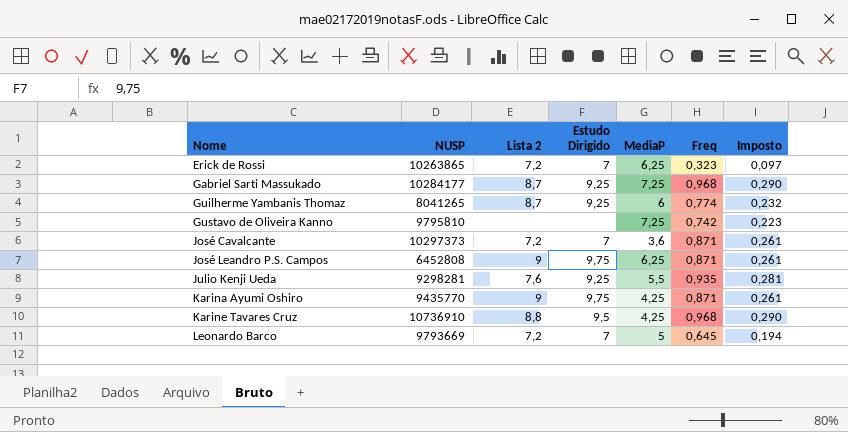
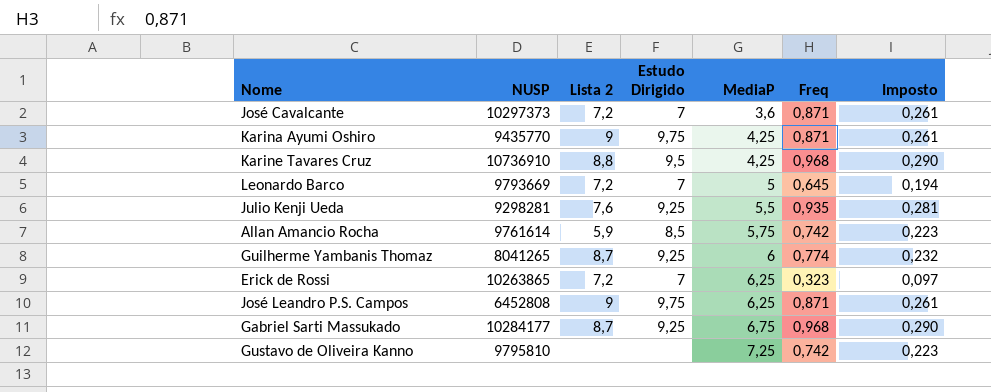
row order: Nome ascending -> MediaP ascending
row Allan Amancio Rocha: none -> 9761614 | 5,9 | 8,5 | 5,75 | 0,742 | 0,223
Gabriel Sarti Massukado | MediaP: 7,25 -> 6,75

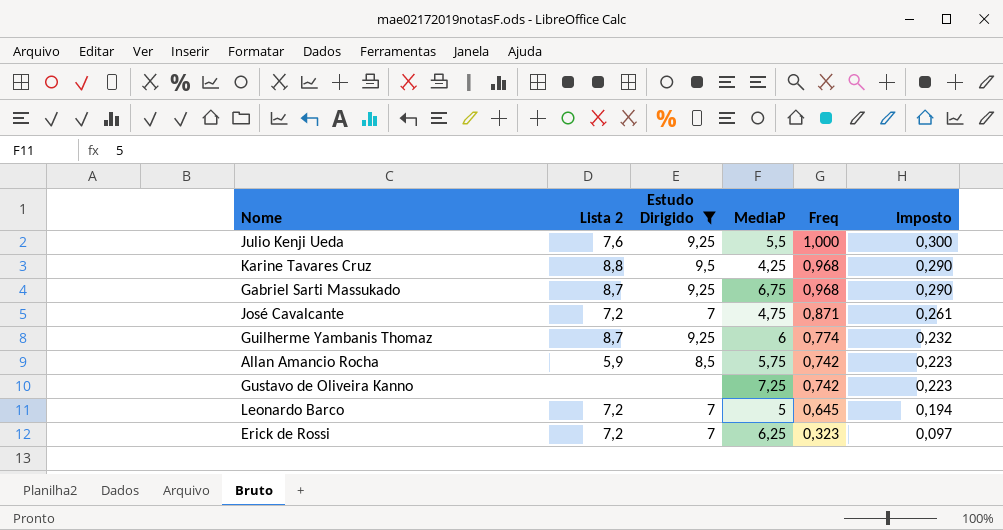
filter: none -> Estudo Dirigido != 9,75
row order: MediaP ascending -> Freq descending
column NUSP | position: 2 -> none
Julio Kenji Ueda | Freq: 0,935 -> 1,000
Julio Kenji Ueda | Imposto: 0,281 -> 0,300
José Cavalcante | MediaP: 3,6 -> 4,75

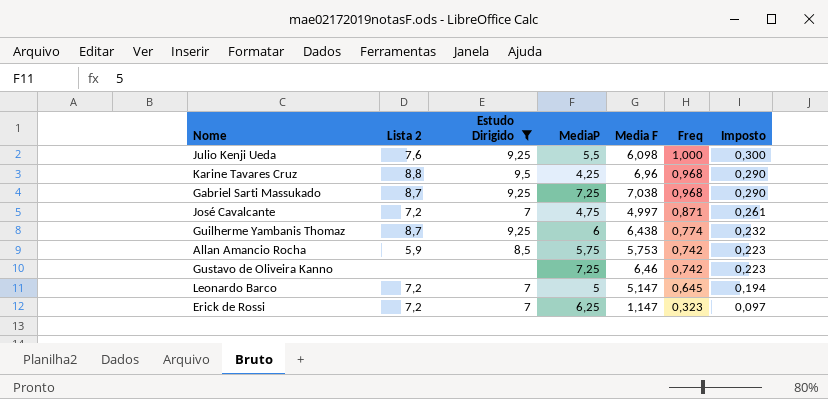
column Media F | position: none -> 5
Gabriel Sarti Massukado | MediaP: 6,75 -> 7,25

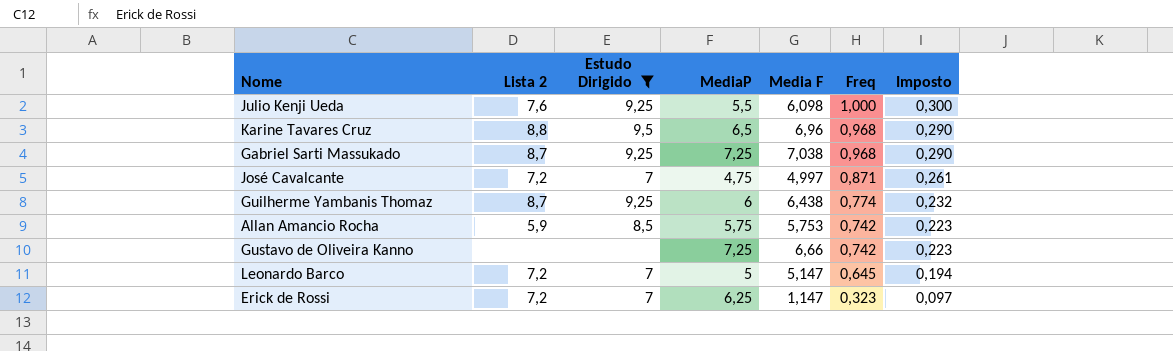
Karine Tavares Cruz | MediaP: 4,25 -> 6,5
Gustavo de Oliveira Kanno | Media F: 6,46 -> 6,66

